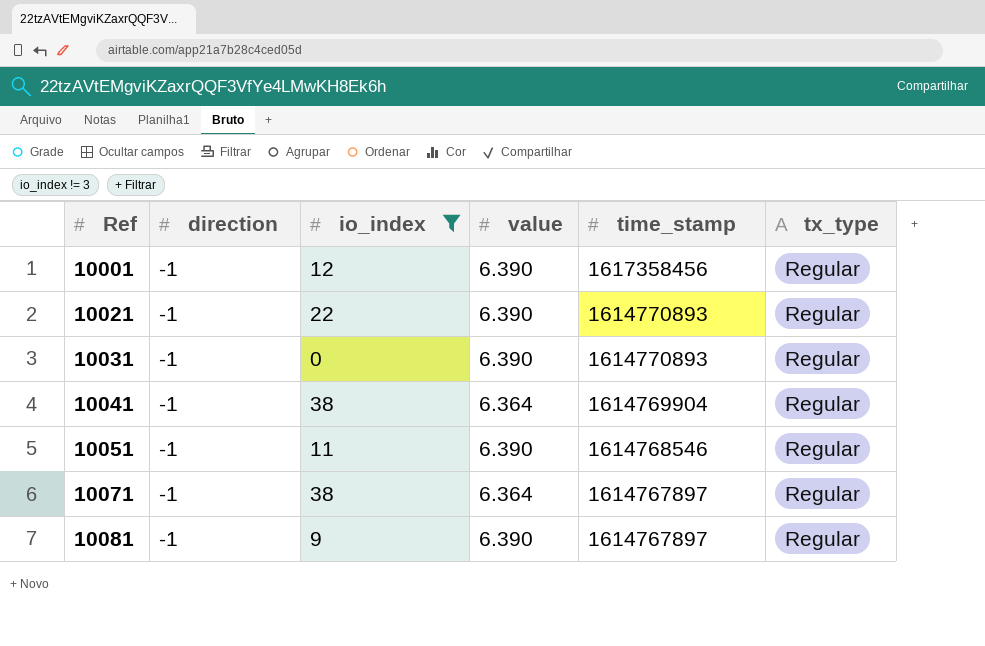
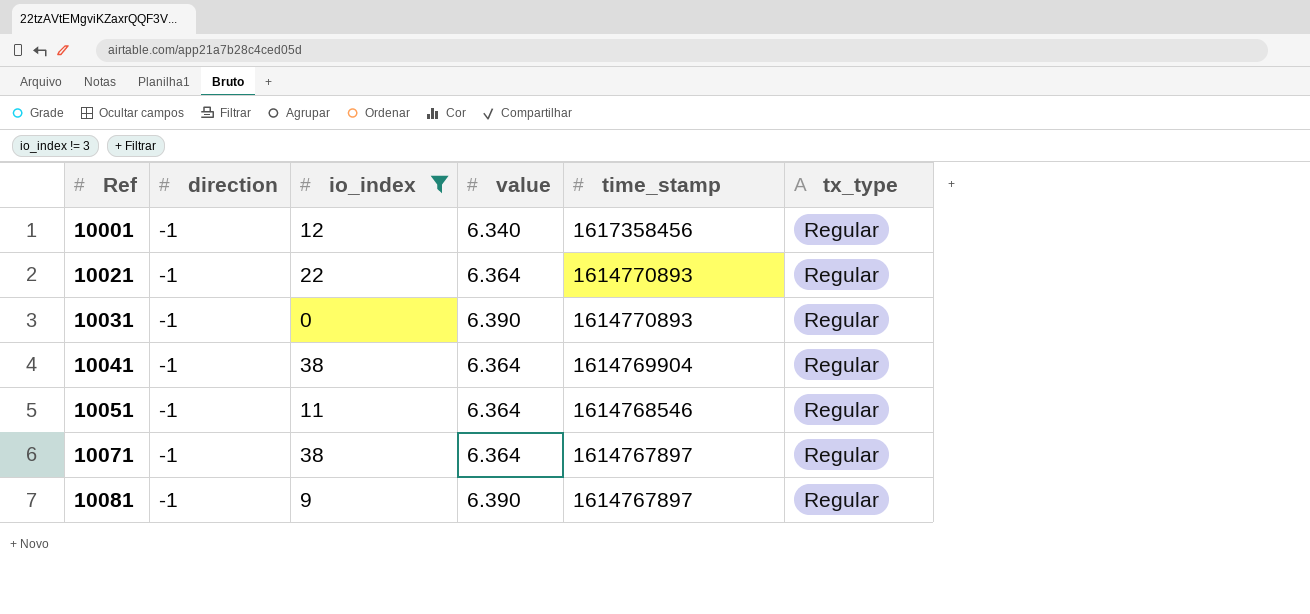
10001 | value: 6.390 -> 6.340
10021 | value: 6.390 -> 6.364
10051 | value: 6.390 -> 6.364

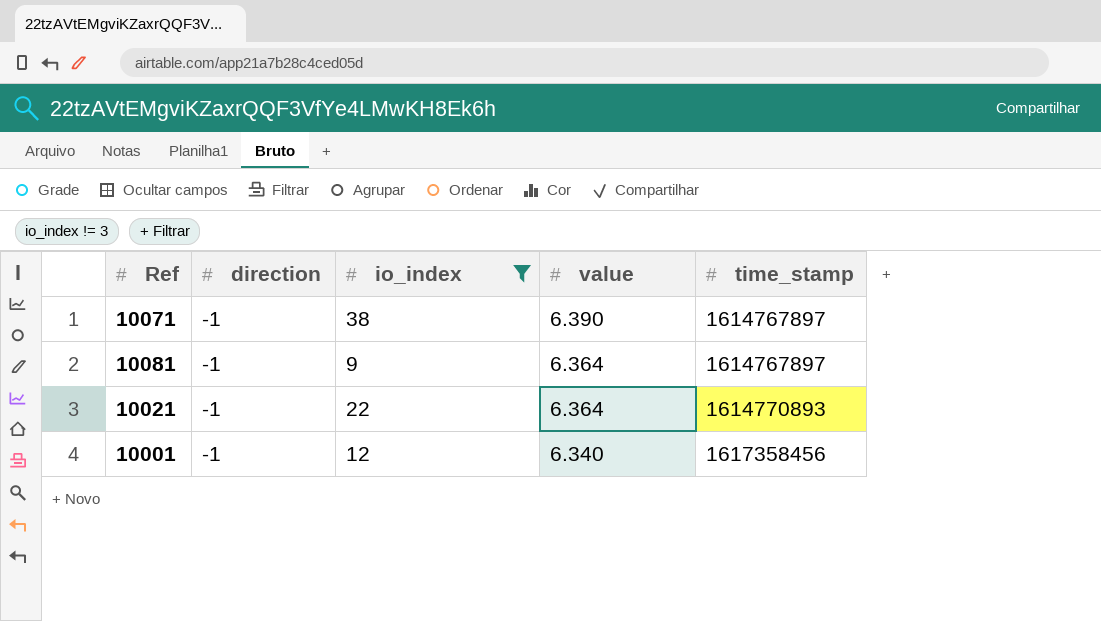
row order: Ref ascending -> value descending
column tx_type | position: 6 -> none
row 10031: -1 | 0 | 6.390 | 1614770893 | Regular -> none
row 10041: -1 | 38 | 6.364 | 1614769904 | Regular -> none
row 10051: -1 | 11 | 6.364 | 1614768546 | Regular -> none
10071 | value: 6.364 -> 6.390
10081 | value: 6.390 -> 6.364

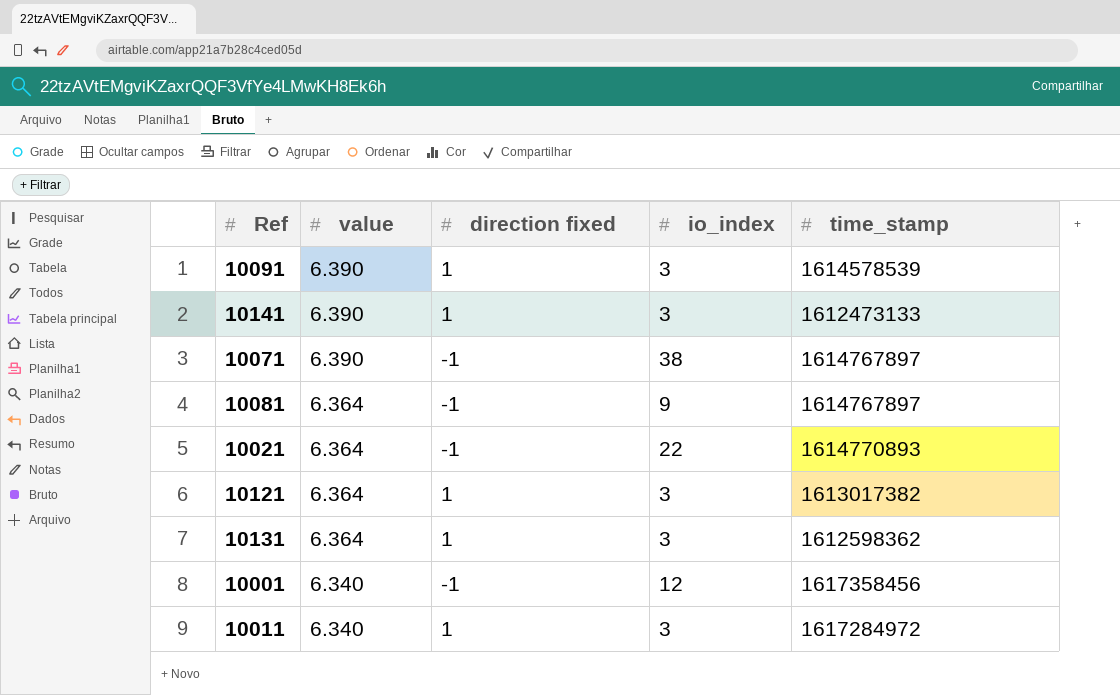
filter: io_index != 3 -> none
column value | position: 4 -> 2
column name: direction -> direction fixed

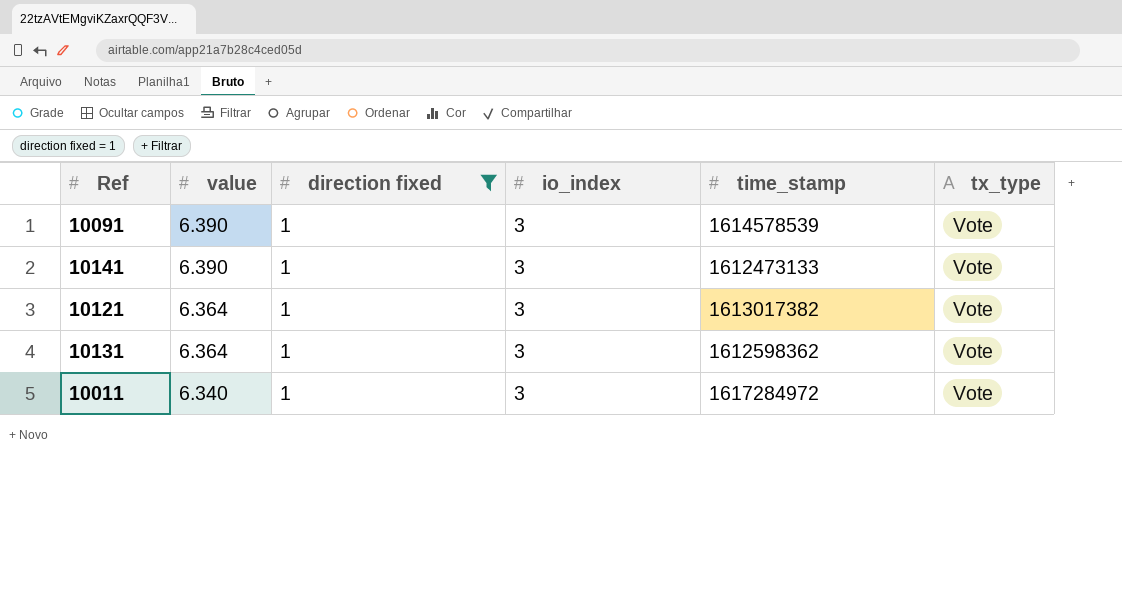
filter: none -> direction fixed = 1
column tx_type | position: none -> 6

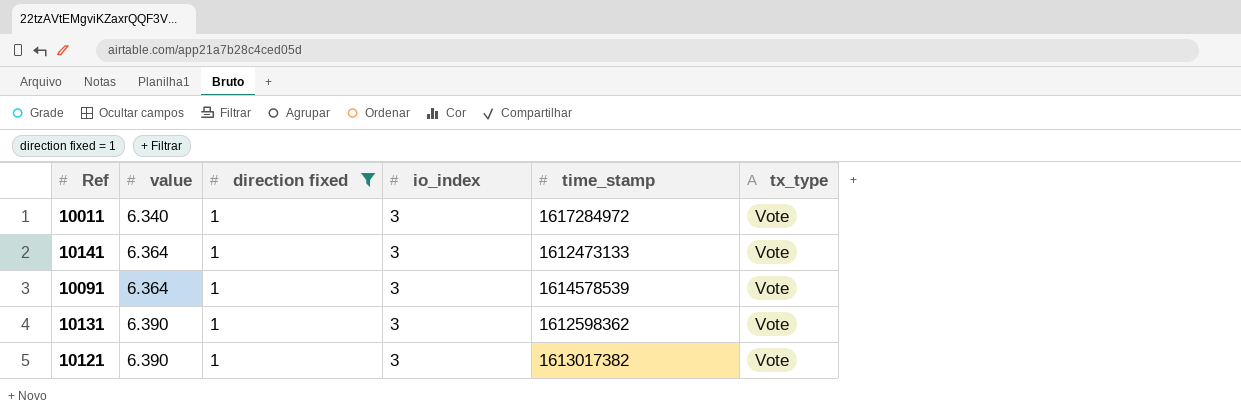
row order: value descending -> value ascending
10141 | value: 6.390 -> 6.364
10091 | value: 6.390 -> 6.364
10131 | value: 6.364 -> 6.390
10121 | value: 6.364 -> 6.390

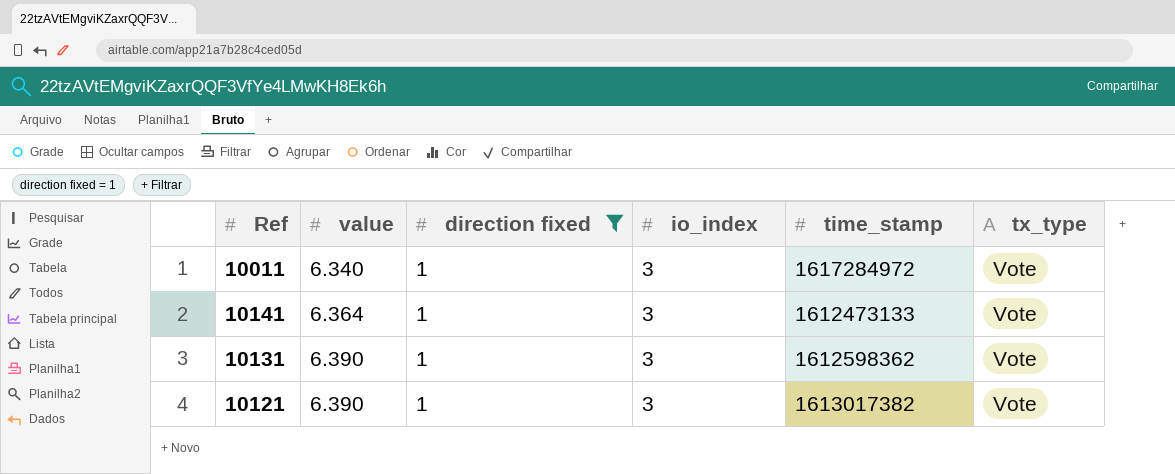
row 10091: 6.364 | 1 | 3 | 1614578539 | Vote -> none

